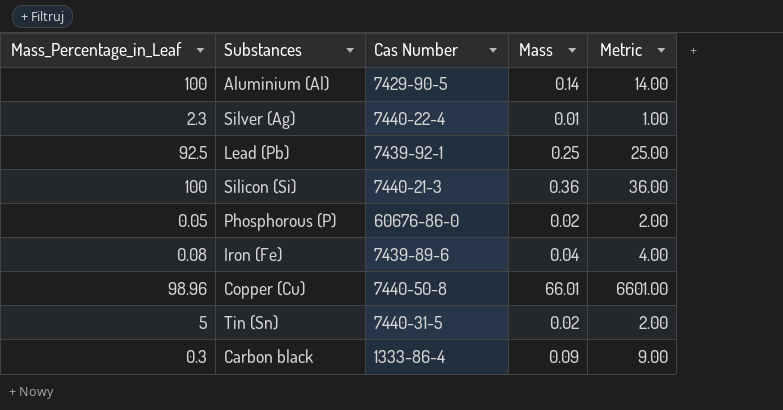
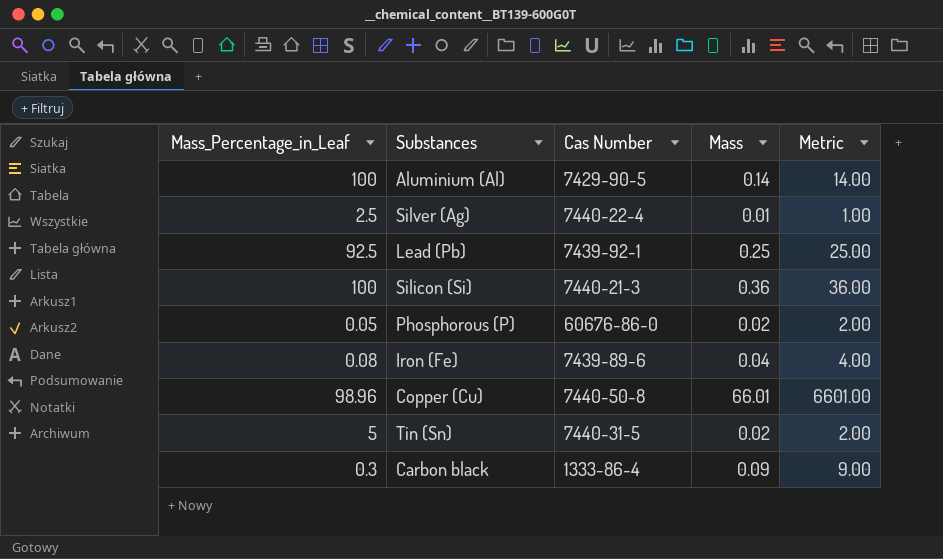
Silver (Ag) | Mass_Percentage_in_Leaf: 2.3 -> 2.5

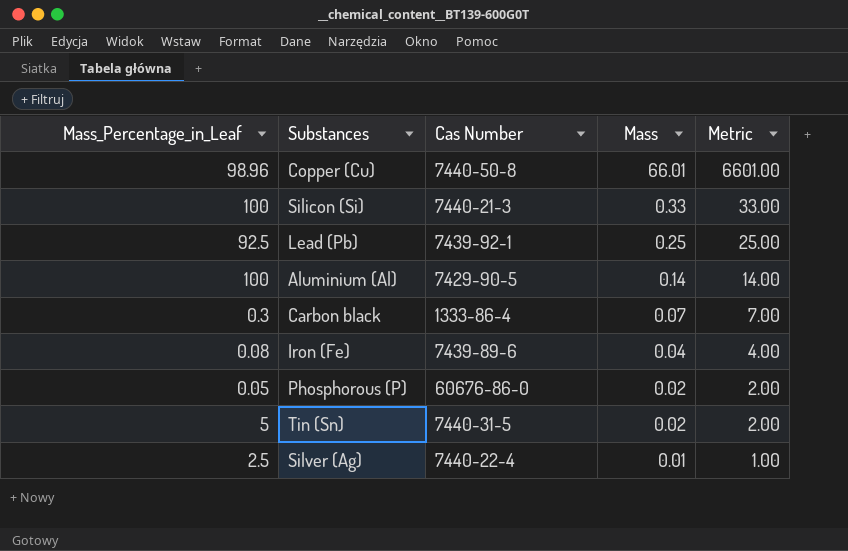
row order: none -> Mass descending
Silicon (Si) | Mass: 0.36 -> 0.33
Silicon (Si) | Metric: 36.00 -> 33.00
Carbon black | Mass: 0.09 -> 0.07
Carbon black | Metric: 9.00 -> 7.00

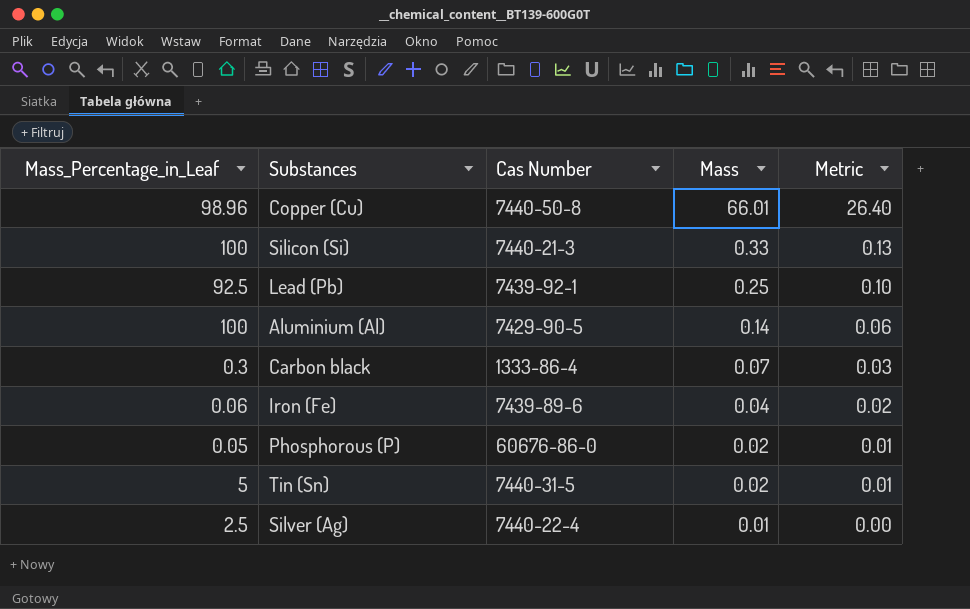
column Metric | formula: [Mass] * 100 -> [Mass] * 0.4
Iron (Fe) | Mass_Percentage_in_Leaf: 0.08 -> 0.06

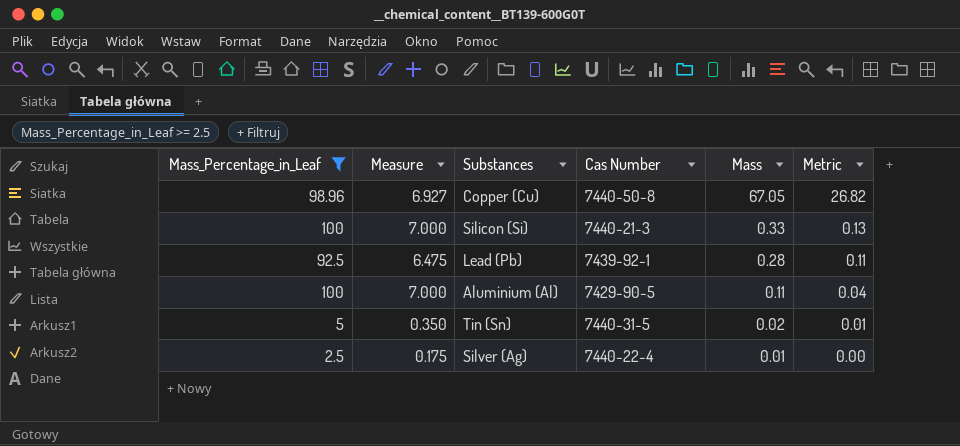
filter: none -> Mass_Percentage_in_Leaf >= 2.5
column Measure | formula: none -> [Mass_Percentage_in_Leaf] * 0.07
Copper (Cu) | Mass: 66.01 -> 67.05
Copper (Cu) | Metric: 26.40 -> 26.82
Lead (Pb) | Mass: 0.25 -> 0.28
Lead (Pb) | Metric: 0.10 -> 0.11
Aluminium (Al) | Mass: 0.14 -> 0.11
Aluminium (Al) | Metric: 0.06 -> 0.04

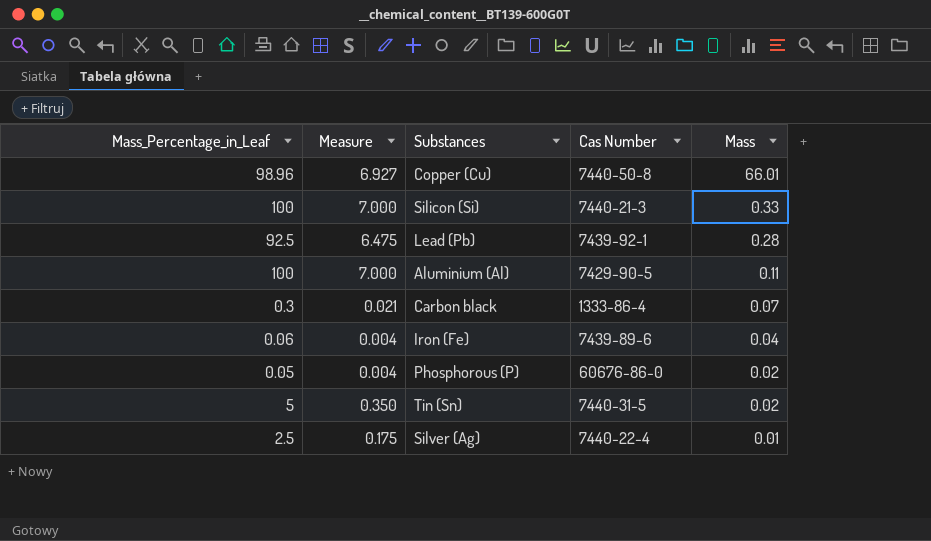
filter: Mass_Percentage_in_Leaf >= 2.5 -> none
column Metric | formula: [Mass] * 0.4 -> none
Copper (Cu) | Mass: 67.05 -> 66.01

